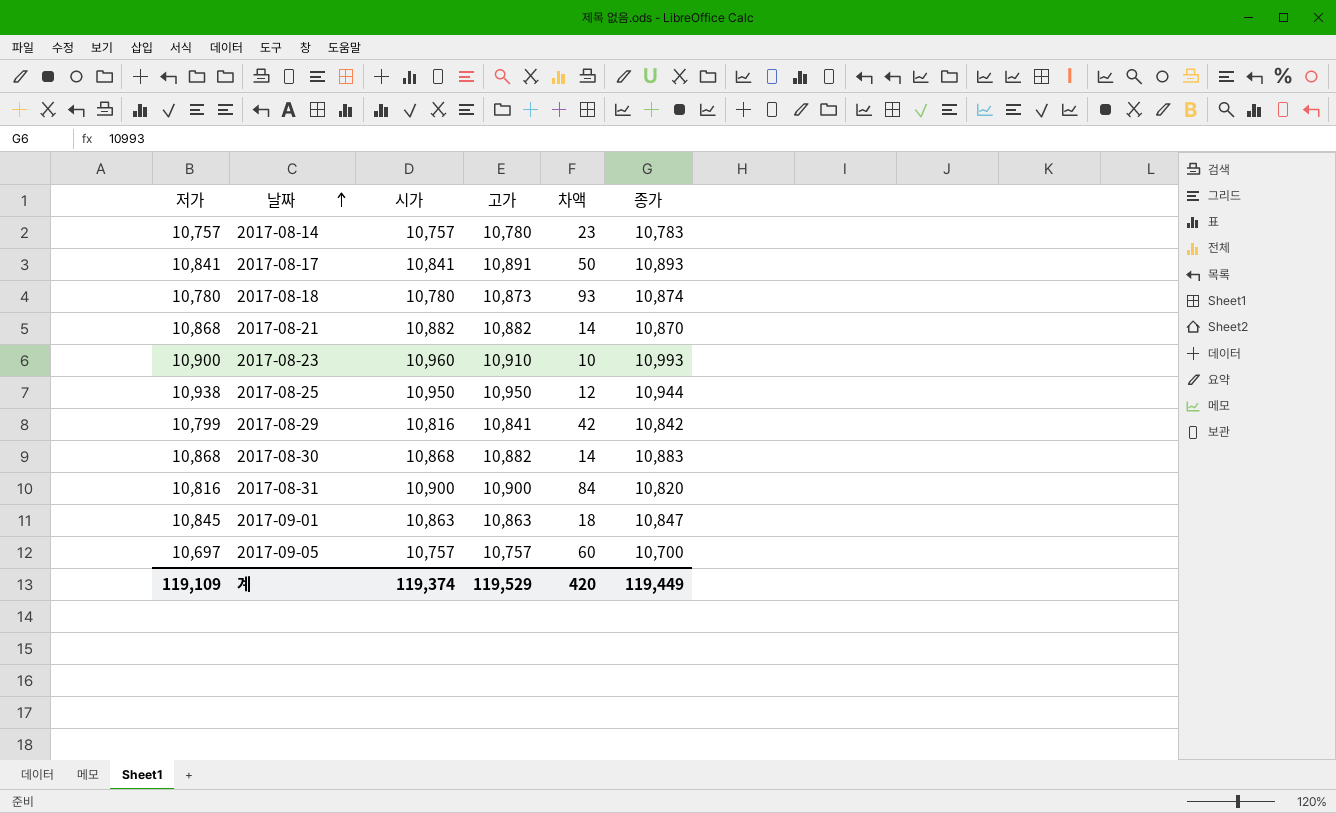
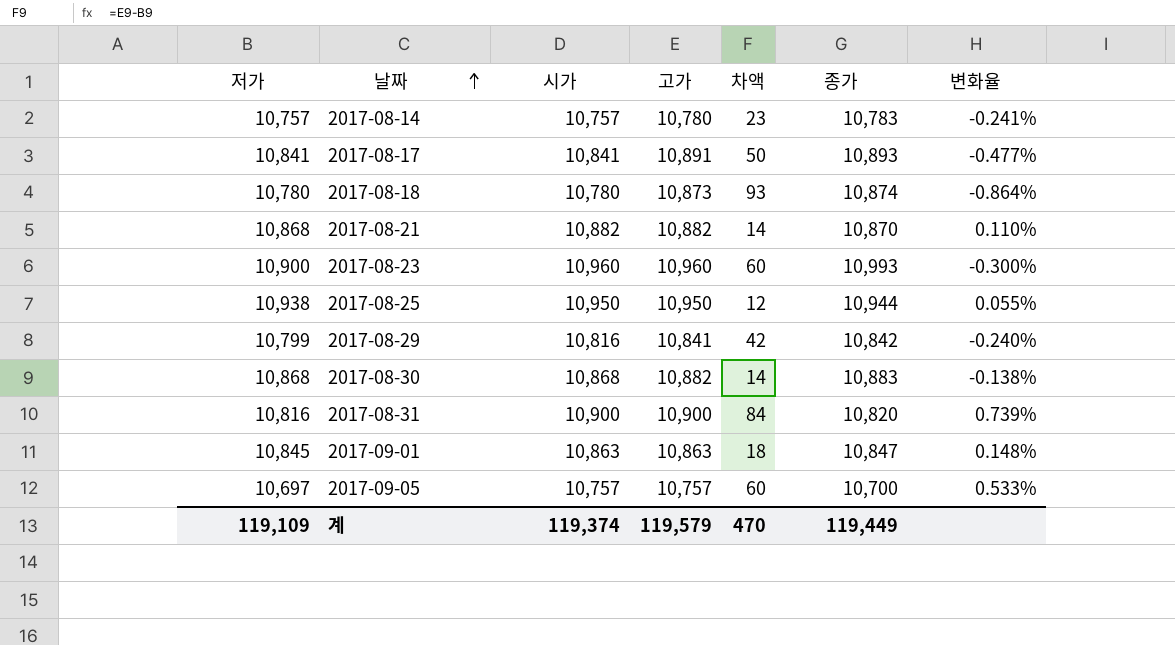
column 변화율 | formula: none -> ([시가] - [종가]) / [종가]
2017-08-23 | 고가: 10,910 -> 10,960
2017-08-23 | 차액: 10 -> 60
계 | 고가: 119,529 -> 119,579
계 | 차액: 420 -> 470

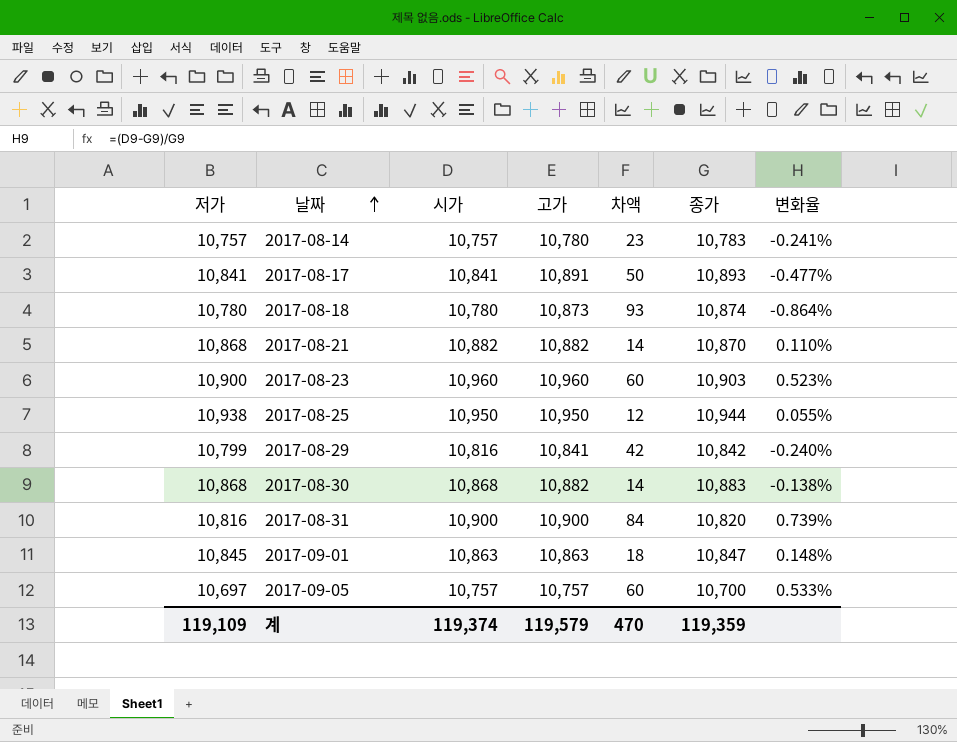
2017-08-23 | 종가: 10,993 -> 10,903
2017-08-23 | 변화율: -0.300% -> 0.523%
계 | 종가: 119,449 -> 119,359

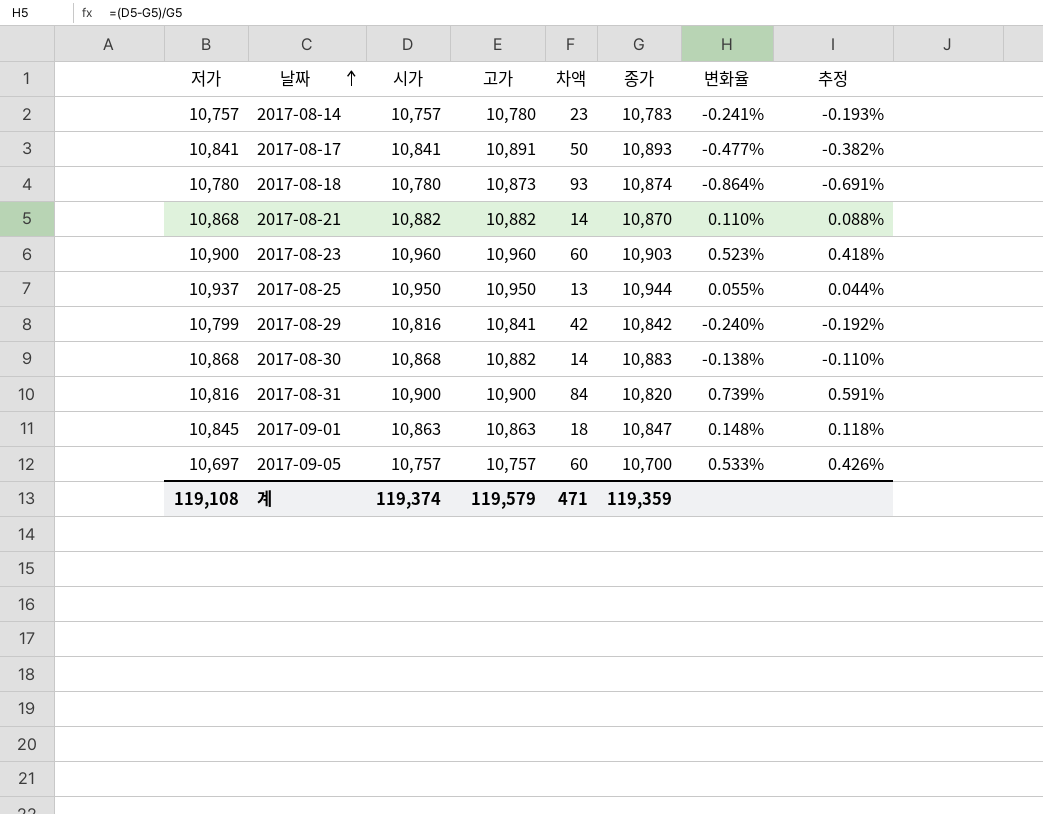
column 추정 | formula: none -> [변화율] * 0.8
2017-08-25 | 저가: 10,938 -> 10,937
2017-08-25 | 차액: 12 -> 13
계 | 저가: 119,109 -> 119,108
계 | 차액: 470 -> 471

